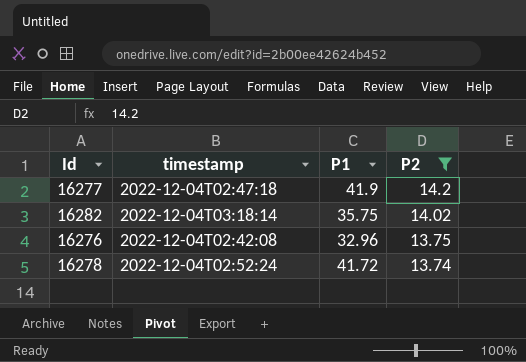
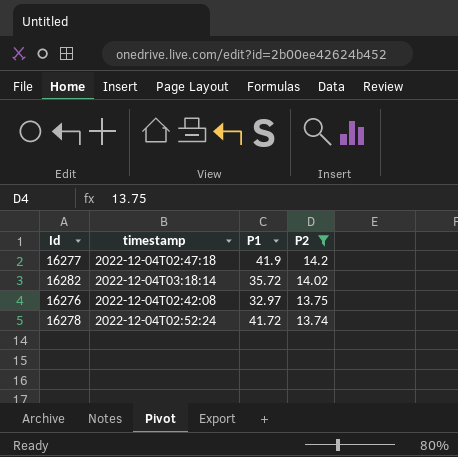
16282 | P1: 35.75 -> 35.72
16276 | P1: 32.96 -> 32.97

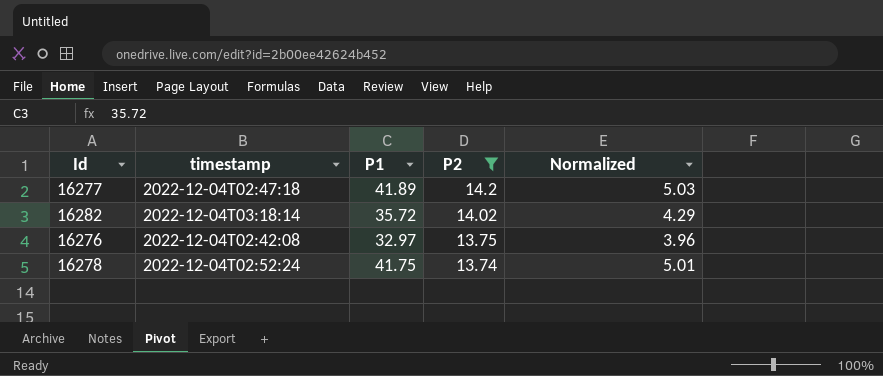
column Normalized | formula: none -> [P1] * 0.12
16277 | P1: 41.9 -> 41.89
16278 | P1: 41.72 -> 41.75

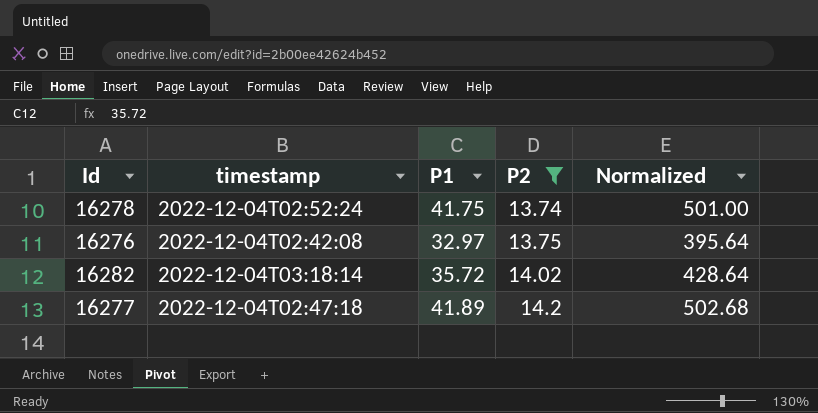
row order: P2 descending -> P2 ascending
column Normalized | formula: [P1] * 0.12 -> [P1] * 12

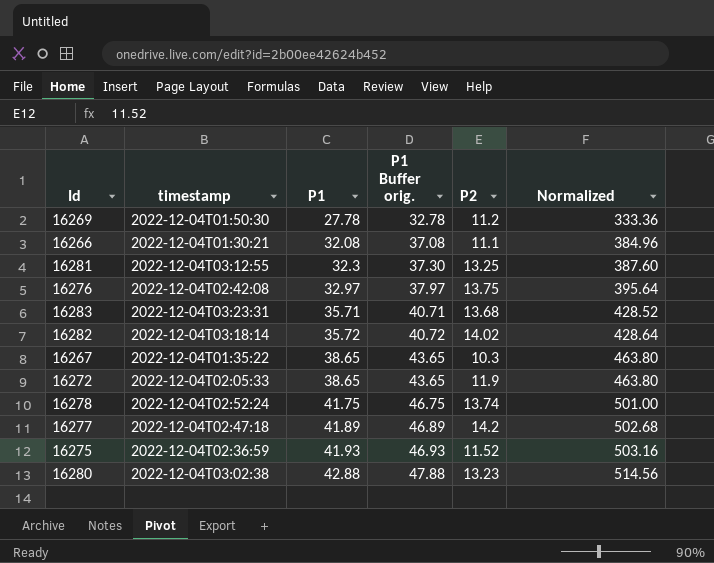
filter: P2 >= 13.74 -> none
row order: P2 ascending -> P1 ascending
column P1 Buffer orig. | formula: none -> [P1] + 5

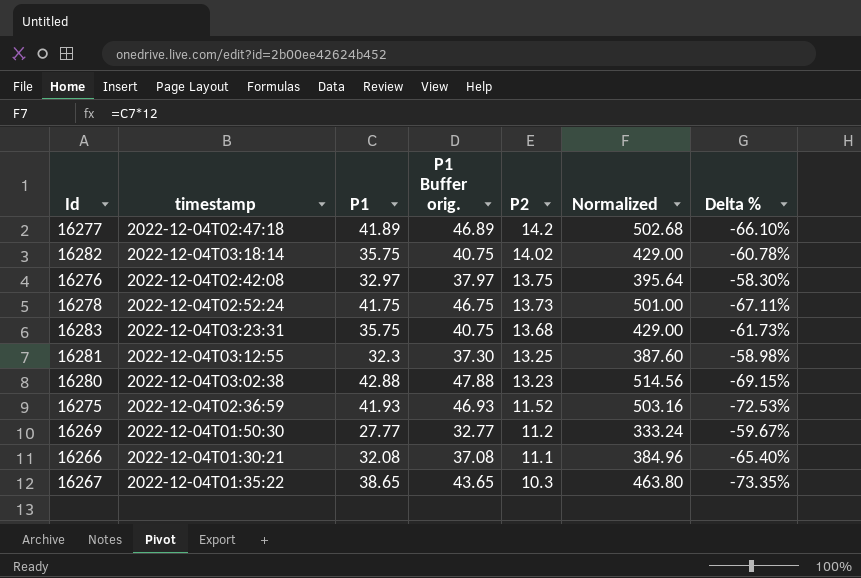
row order: P1 ascending -> P2 descending
column Delta % | formula: none -> ([P2] - [P1]) / [P1]
row 16272: 2022-12-04T02:05:33 | 38.65 | 43.65 | 11.9 | 463.80 -> none
16282 | P1: 35.72 -> 35.75
16282 | P1 Buffer orig.: 40.72 -> 40.75
16282 | Normalized: 428.64 -> 429.00
16278 | P2: 13.74 -> 13.73
16283 | P1: 35.71 -> 35.75
16283 | P1 Buffer orig.: 40.71 -> 40.75
16283 | Normalized: 428.52 -> 429.00
16269 | P1: 27.78 -> 27.77
16269 | P1 Buffer orig.: 32.78 -> 32.77
16269 | Normalized: 333.36 -> 333.24

